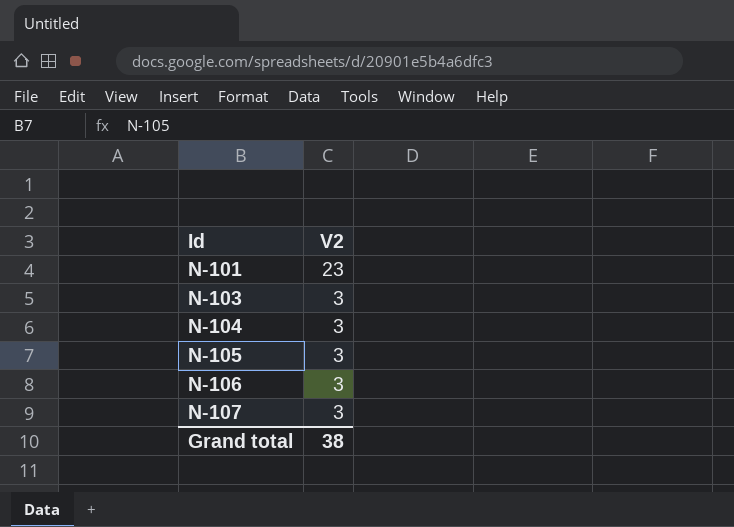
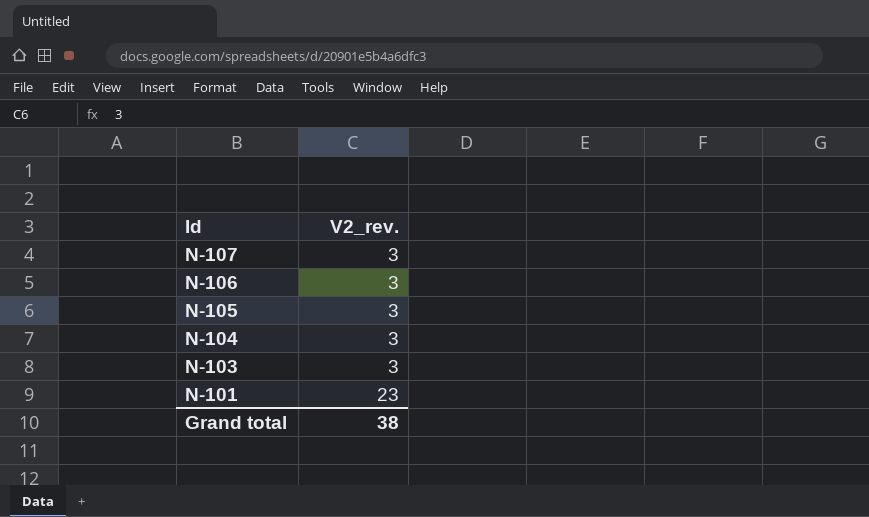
row order: Id ascending -> Id descending
column name: V2 -> V2_rev.

